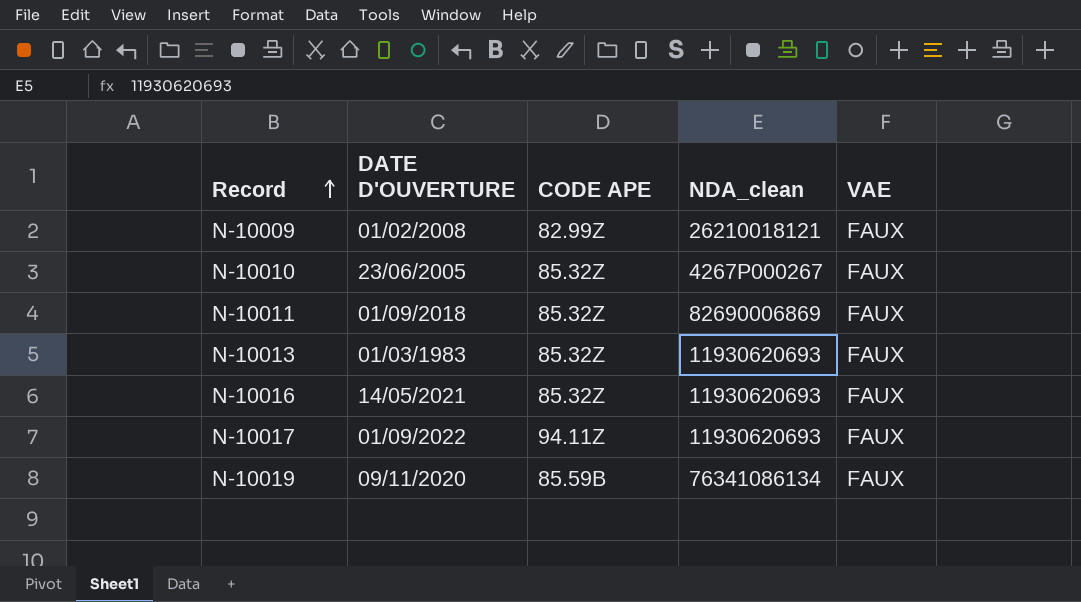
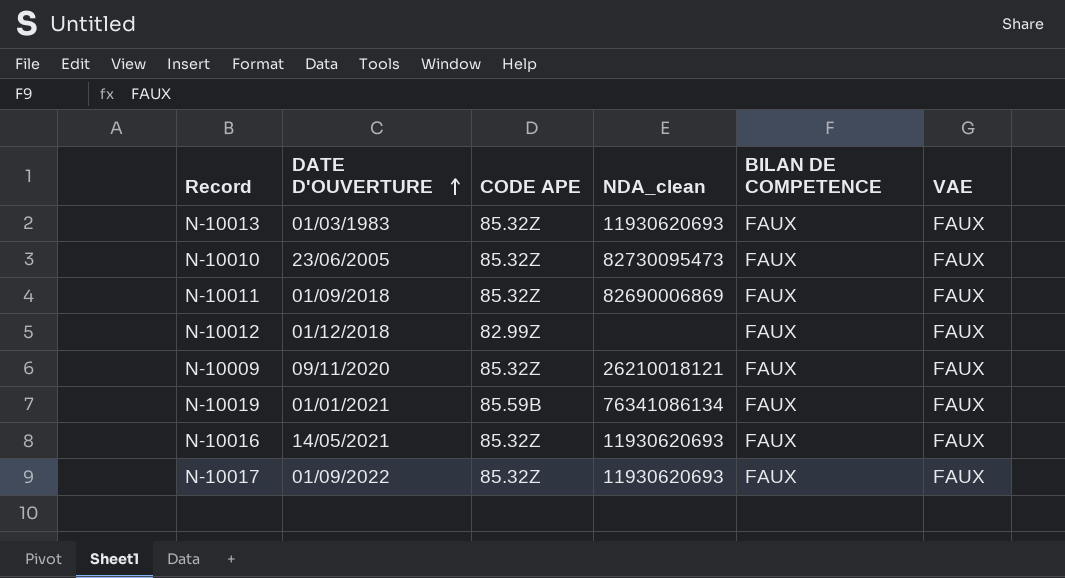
row order: Record ascending -> DATE D'OUVERTURE ascending
column BILAN DE COMPETENCE | position: none -> 5
N-10010 | NDA_clean: 4267P000267 -> 82730095473
row N-10012: none -> 01/12/2018 | 82.99Z | none | FAUX | FAUX
N-10009 | DATE D'OUVERTURE: 01/02/2008 -> 09/11/2020
N-10009 | CODE APE: 82.99Z -> 85.32Z
N-10019 | DATE D'OUVERTURE: 09/11/2020 -> 01/01/2021
N-10017 | CODE APE: 94.11Z -> 85.32Z

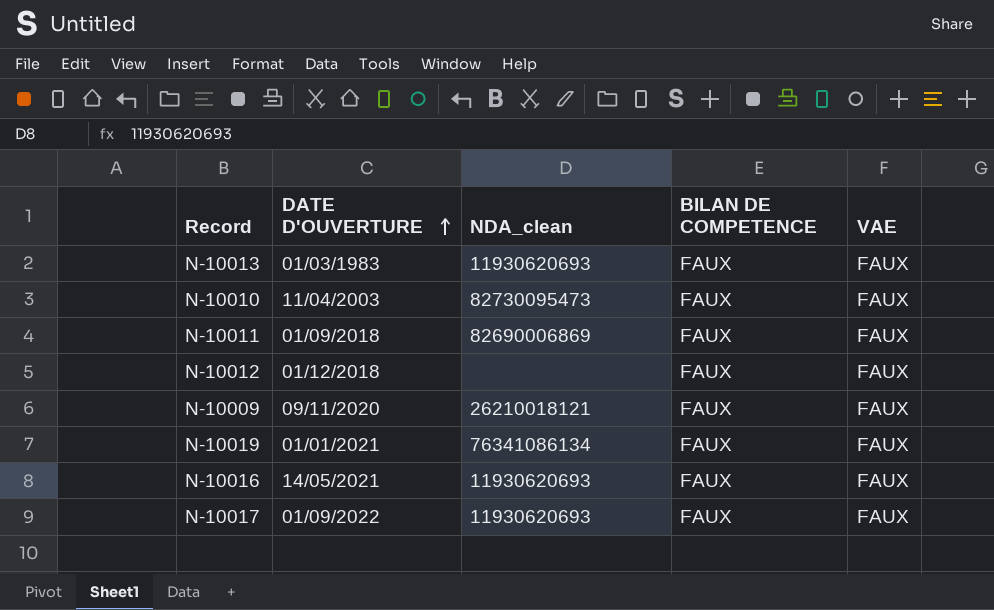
column CODE APE | position: 3 -> none
N-10010 | DATE D'OUVERTURE: 23/06/2005 -> 11/04/2003

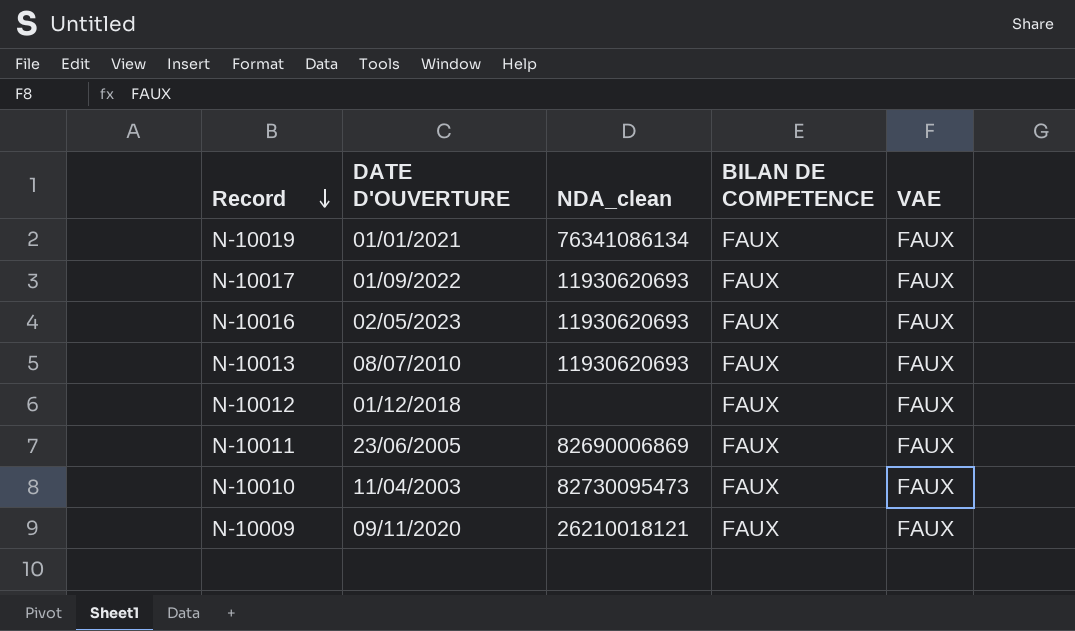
row order: DATE D'OUVERTURE ascending -> Record descending
N-10016 | DATE D'OUVERTURE: 14/05/2021 -> 02/05/2023
N-10013 | DATE D'OUVERTURE: 01/03/1983 -> 08/07/2010
N-10011 | DATE D'OUVERTURE: 01/09/2018 -> 23/06/2005

